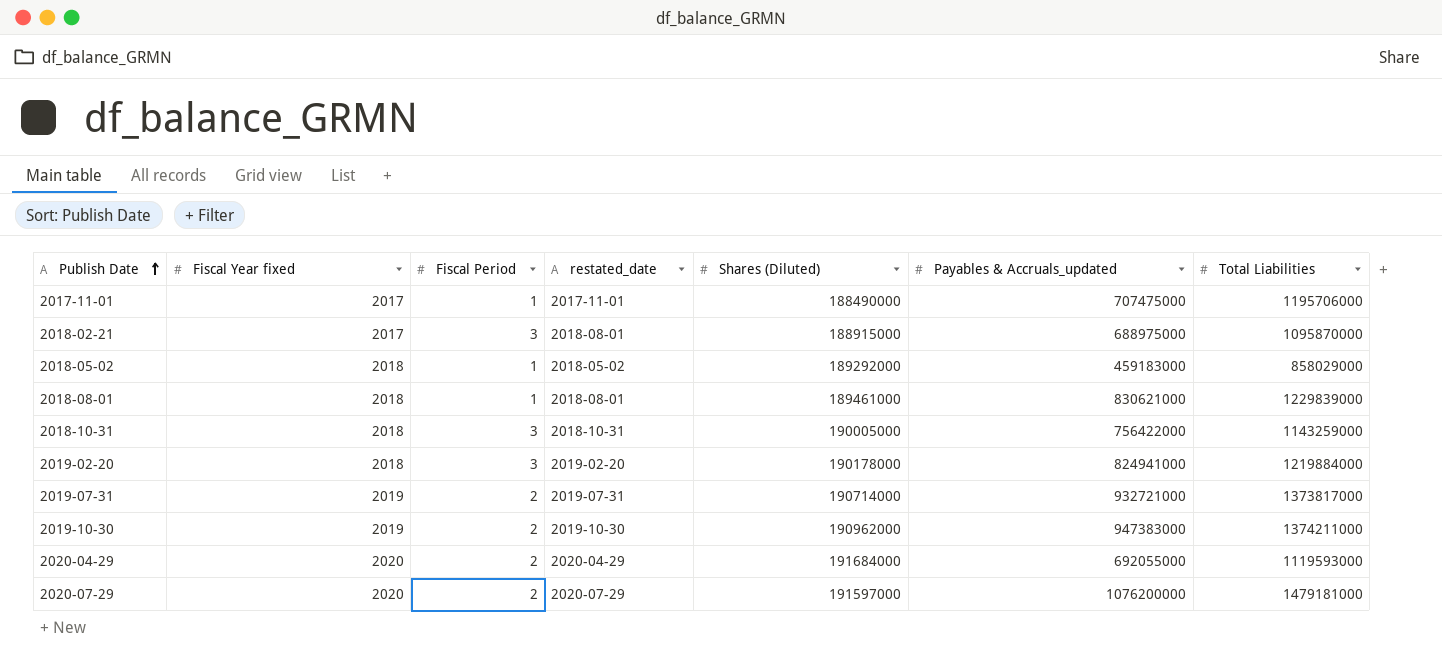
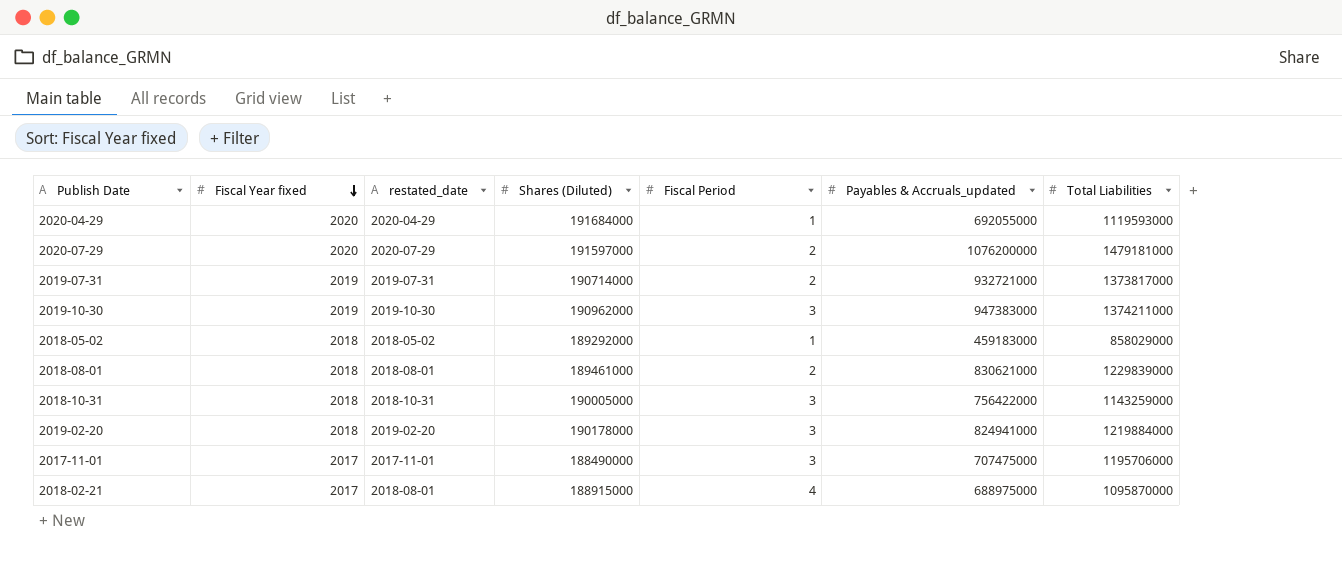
row order: Publish Date ascending -> Fiscal Year fixed descending
column Fiscal Period | position: 3 -> 5
2020-04-29 | Fiscal Period: 2 -> 1
2019-10-30 | Fiscal Period: 2 -> 3
2018-08-01 | Fiscal Period: 1 -> 2
2017-11-01 | Fiscal Period: 1 -> 3
2018-02-21 | Fiscal Period: 3 -> 4

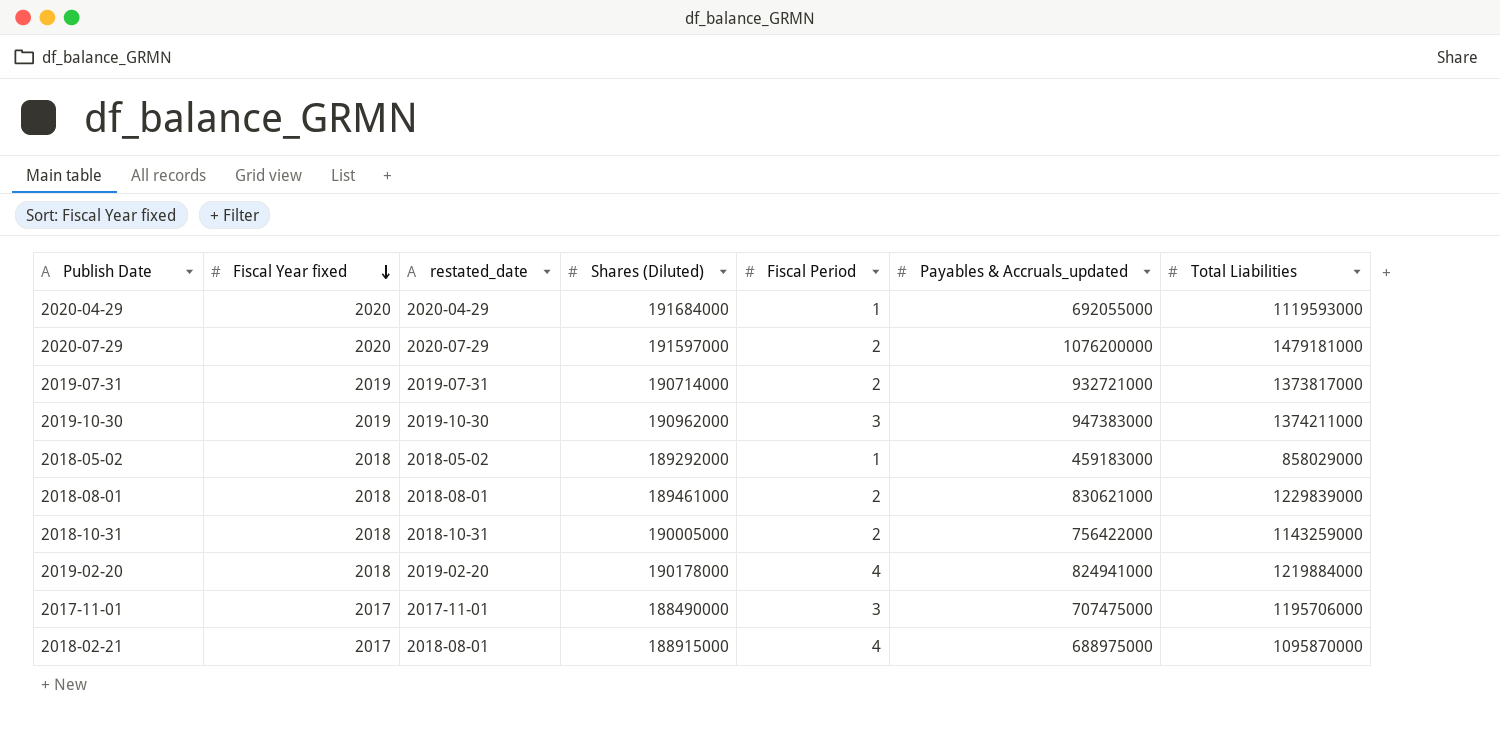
2018-10-31 | Fiscal Period: 3 -> 2
2019-02-20 | Fiscal Period: 3 -> 4

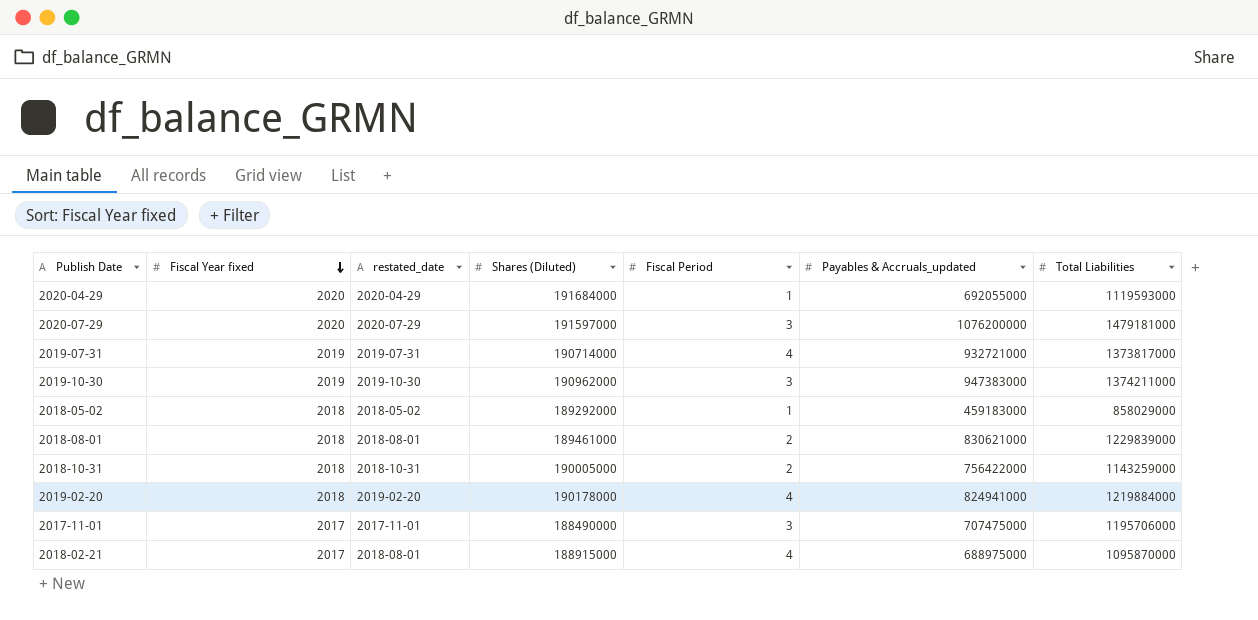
2020-07-29 | Fiscal Period: 2 -> 3
2019-07-31 | Fiscal Period: 2 -> 4

